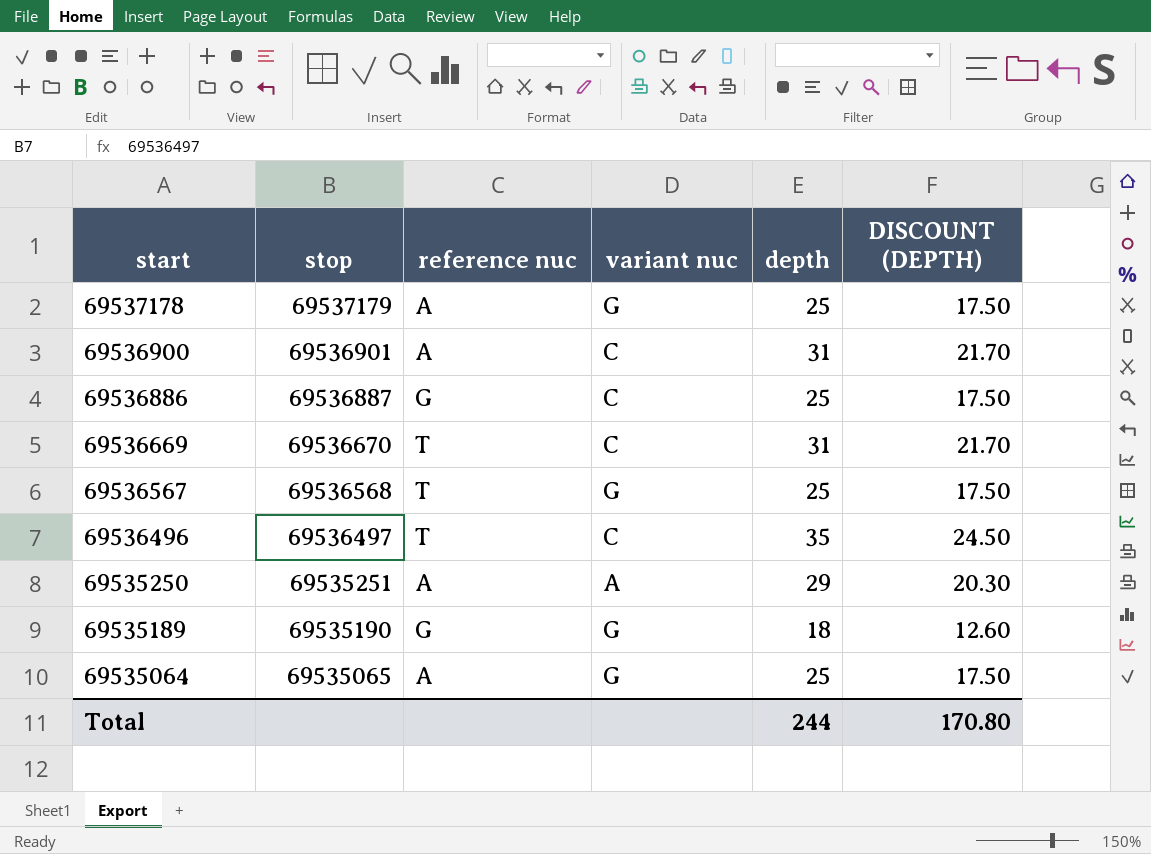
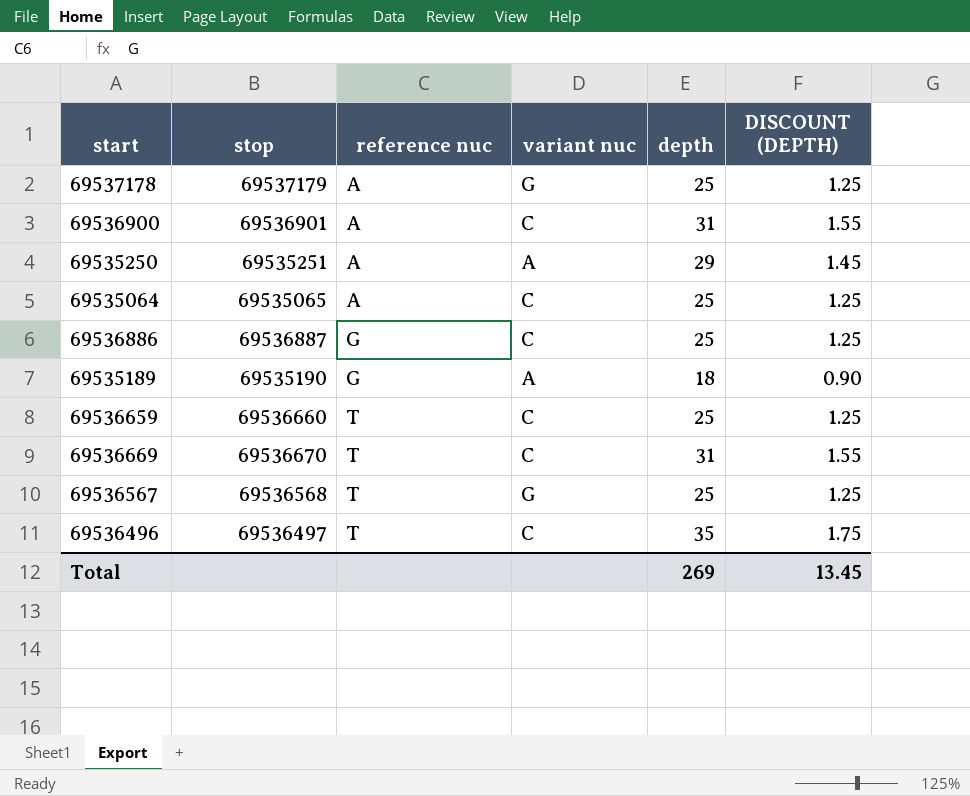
row order: start descending -> reference nuc ascending
column DISCOUNT (DEPTH) | formula: [depth] * 0.7 -> [depth] * 0.05
69535064 | variant nuc: G -> C
69535189 | variant nuc: G -> A
row 69536659: none -> 69536660 | T | C | 25 | 1.25
Total | depth: 244 -> 269
Total | DISCOUNT (DEPTH): 170.80 -> 13.45

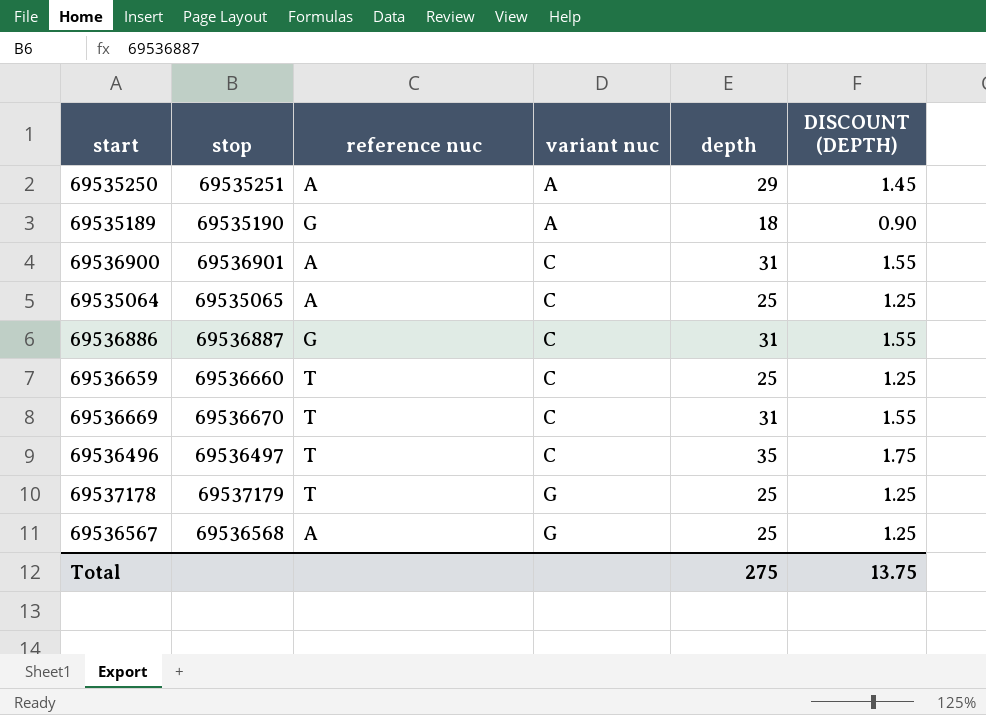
row order: reference nuc ascending -> variant nuc ascending
69536886 | depth: 25 -> 31
69536886 | DISCOUNT (DEPTH): 1.25 -> 1.55
69537178 | reference nuc: A -> T
69536567 | reference nuc: T -> A
Total | depth: 269 -> 275
Total | DISCOUNT (DEPTH): 13.45 -> 13.75

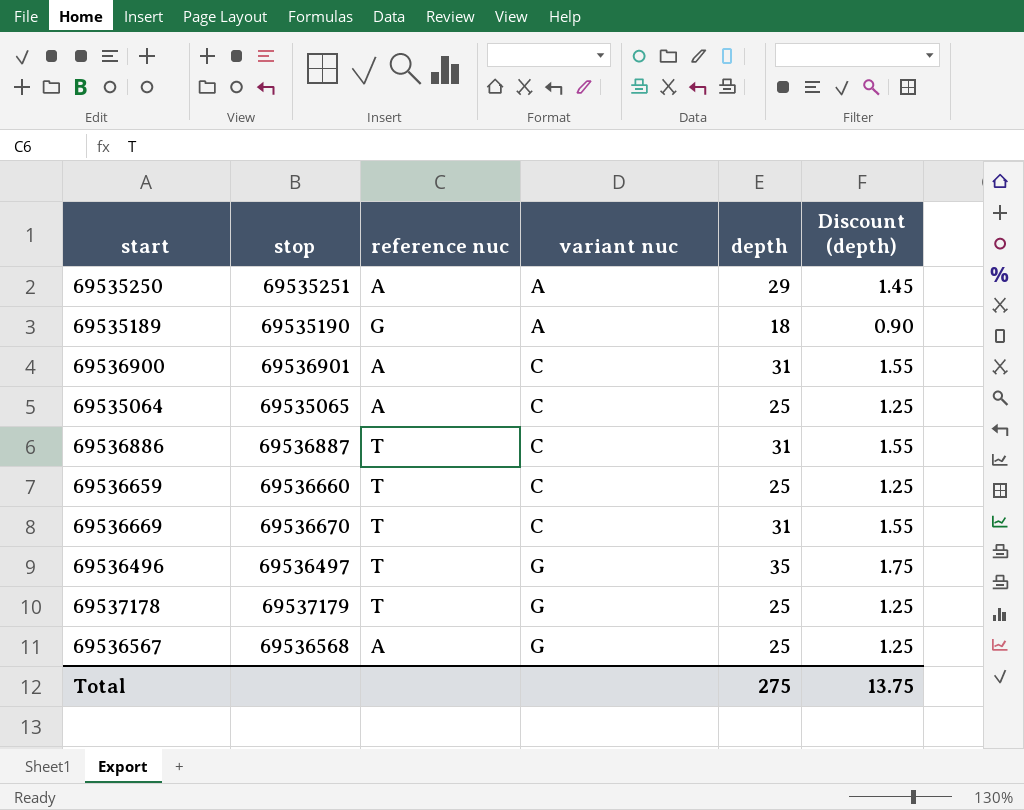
column name: DISCOUNT (DEPTH) -> Discount (depth)
69536886 | reference nuc: G -> T
69536496 | variant nuc: C -> G

